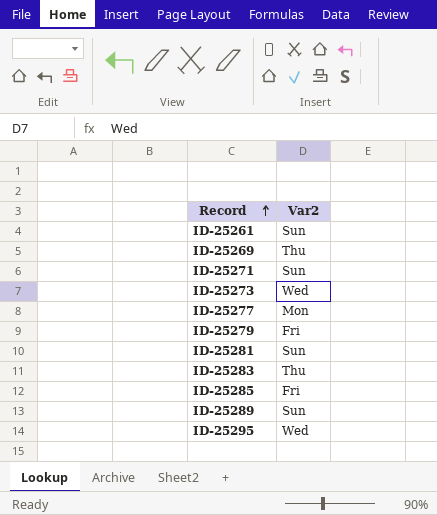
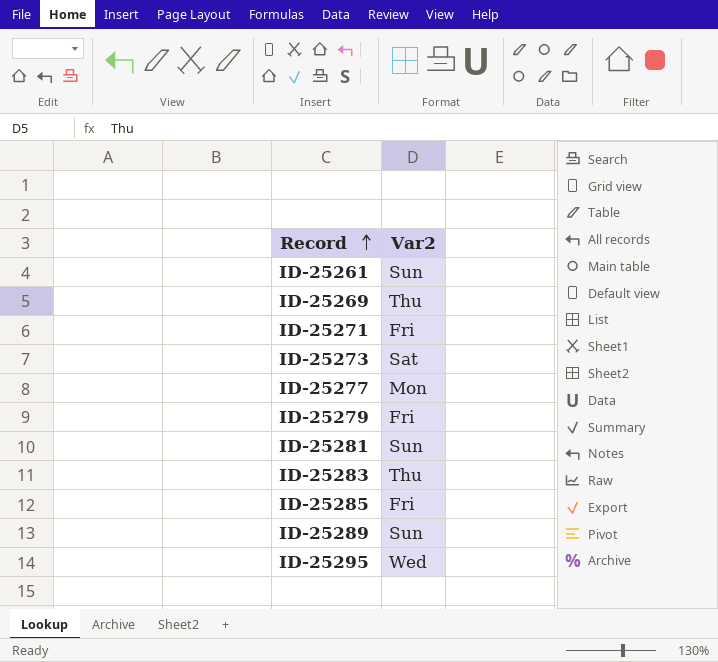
ID-25271 | Var2: Sun -> Fri
ID-25273 | Var2: Wed -> Sat

